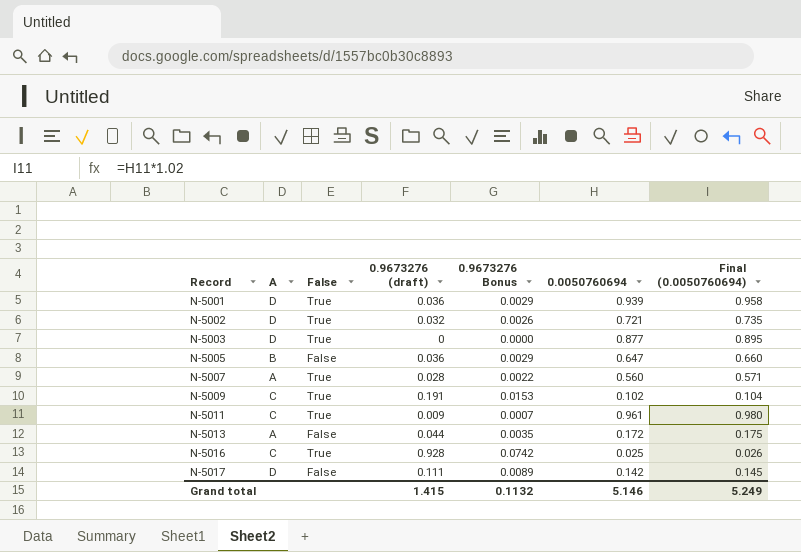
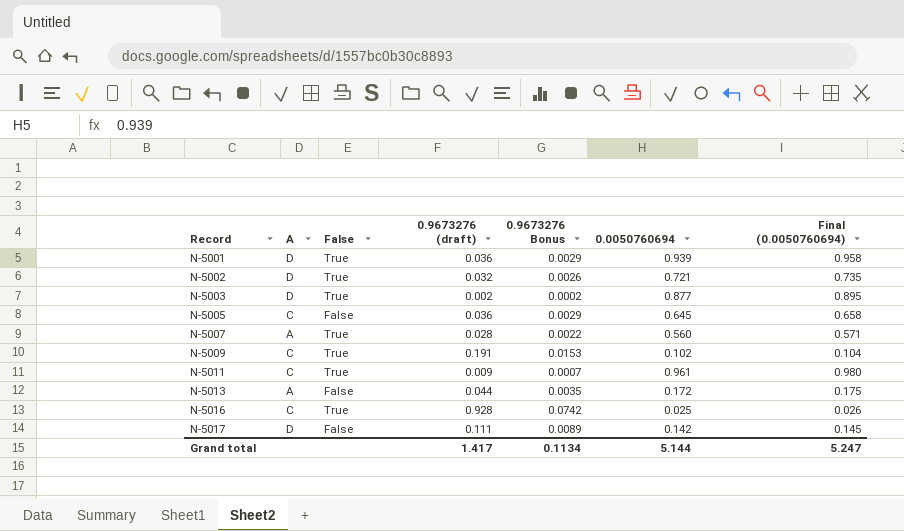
N-5003 | 0.9673276 (draft): 0 -> 0.002
N-5003 | 0.9673276 Bonus: 0.0000 -> 0.0002
N-5005 | A: B -> C
N-5005 | 0.0050760694: 0.647 -> 0.645
N-5005 | Final (0.0050760694): 0.660 -> 0.658
Grand total | 0.9673276 (draft): 1.415 -> 1.417
Grand total | 0.9673276 Bonus: 0.1132 -> 0.1134
Grand total | 0.0050760694: 5.146 -> 5.144
Grand total | Final (0.0050760694): 5.249 -> 5.247

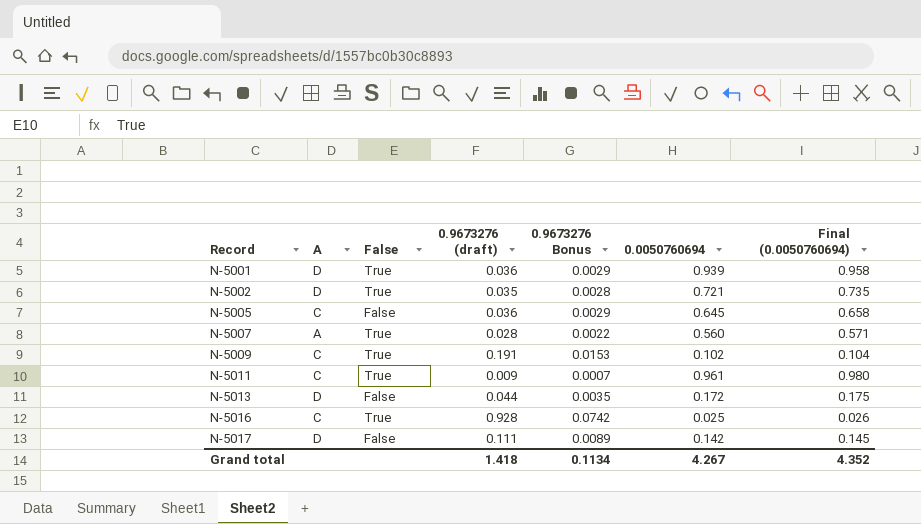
row N-5003: D | True | 0.002 | 0.0002 | 0.877 | 0.895 -> none
N-5002 | 0.9673276 (draft): 0.032 -> 0.035
N-5002 | 0.9673276 Bonus: 0.0026 -> 0.0028
N-5013 | A: A -> D
Grand total | 0.9673276 (draft): 1.417 -> 1.418
Grand total | 0.0050760694: 5.144 -> 4.267
Grand total | Final (0.0050760694): 5.247 -> 4.352

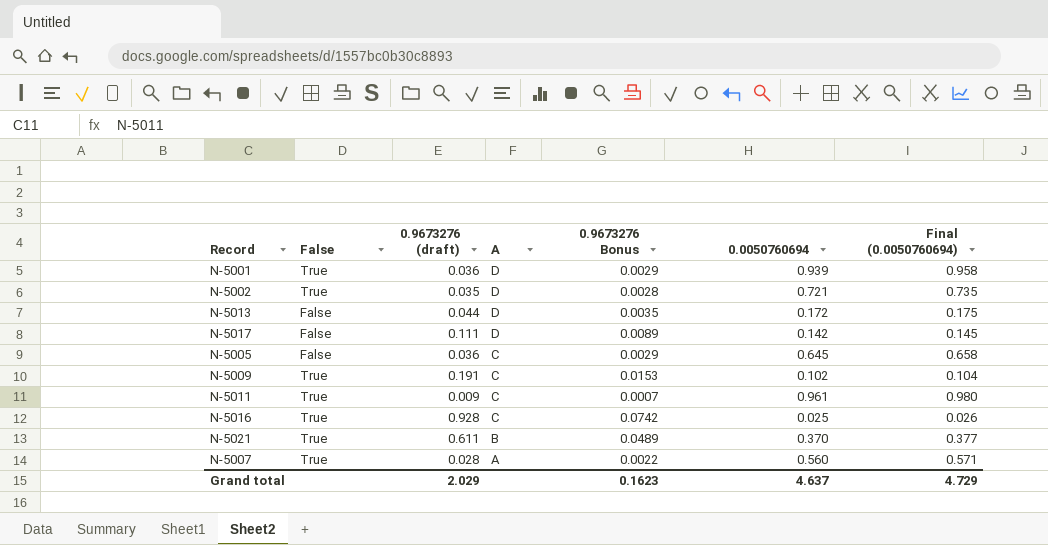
row order: Record ascending -> A descending
column A | position: 2 -> 4
row N-5021: none -> True | 0.611 | B | 0.0489 | 0.370 | 0.377
Grand total | 0.9673276 (draft): 1.418 -> 2.029
Grand total | 0.9673276 Bonus: 0.1134 -> 0.1623
Grand total | 0.0050760694: 4.267 -> 4.637
Grand total | Final (0.0050760694): 4.352 -> 4.729

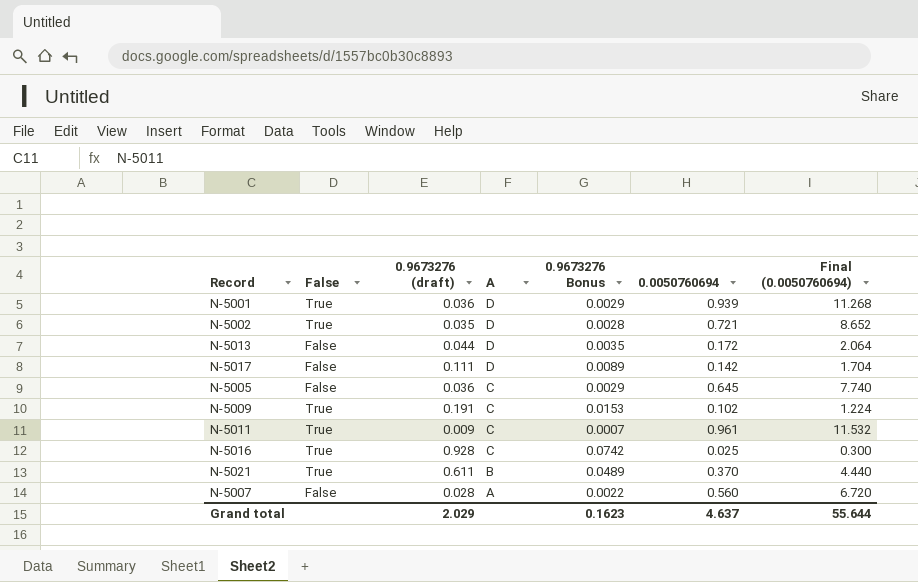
column Final (0.0050760694) | formula: [0.0050760694] * 1.02 -> [0.0050760694] * 12
N-5007 | False: True -> False
Grand total | Final (0.0050760694): 4.729 -> 55.644

